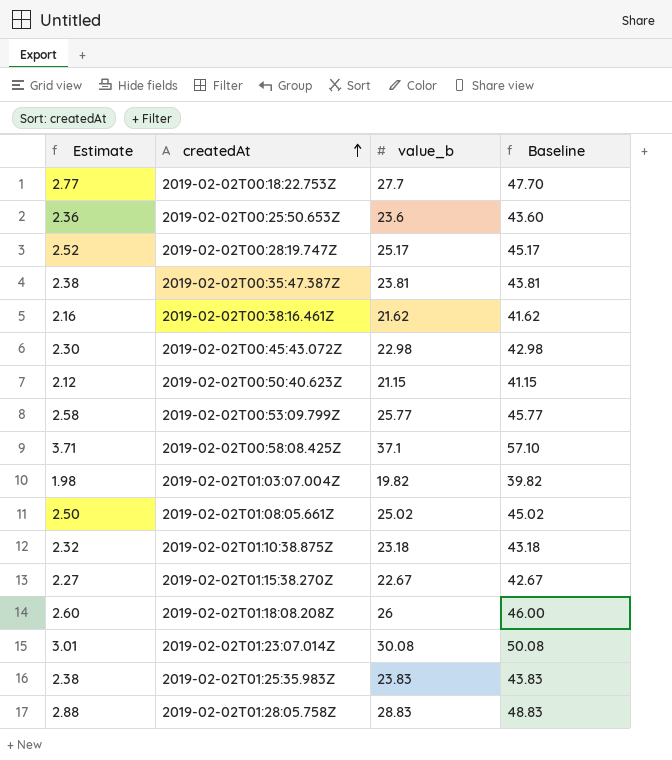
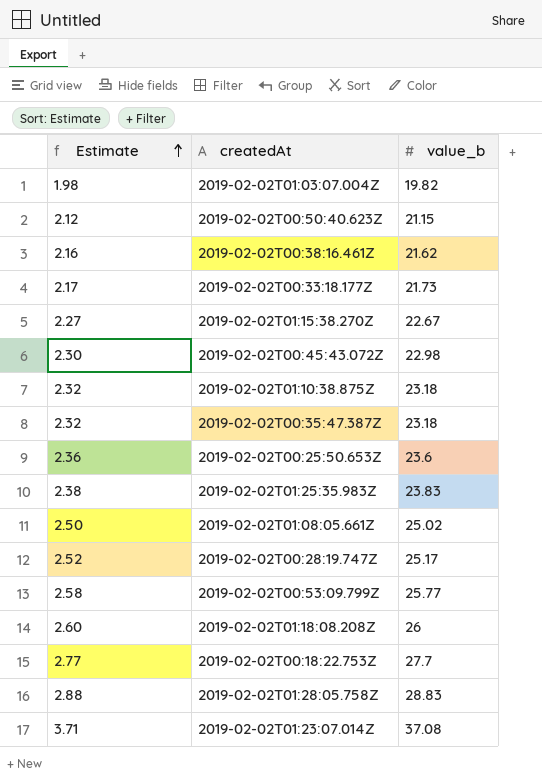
row order: createdAt ascending -> Estimate ascending
column Baseline | formula: [value_b] + 20 -> none
row 2019-02-02T00:58:08.425Z: 3.71 | 37.1 | 57.10 -> none
row 2019-02-02T00:33:18.177Z: none -> 2.17 | 21.73
2019-02-02T00:35:47.387Z | Estimate: 2.38 -> 2.32
2019-02-02T00:35:47.387Z | value_b: 23.81 -> 23.18
2019-02-02T01:23:07.014Z | Estimate: 3.01 -> 3.71
2019-02-02T01:23:07.014Z | value_b: 30.08 -> 37.08

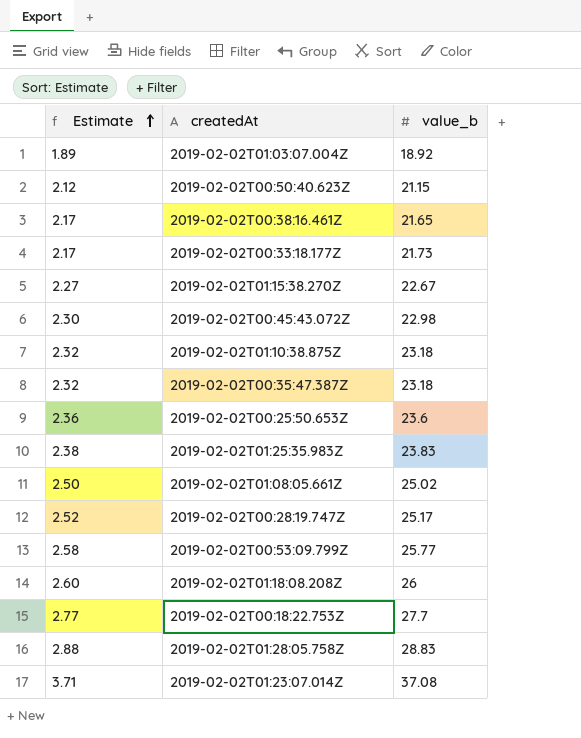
2019-02-02T01:03:07.004Z | Estimate: 1.98 -> 1.89
2019-02-02T01:03:07.004Z | value_b: 19.82 -> 18.92
2019-02-02T00:38:16.461Z | Estimate: 2.16 -> 2.17
2019-02-02T00:38:16.461Z | value_b: 21.62 -> 21.65

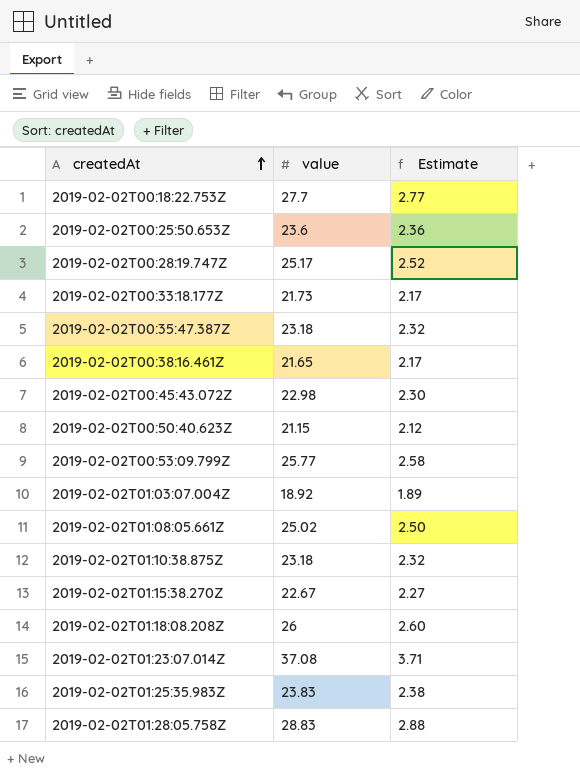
row order: Estimate ascending -> createdAt ascending
column name: value_b -> value
column Estimate | position: 1 -> 3

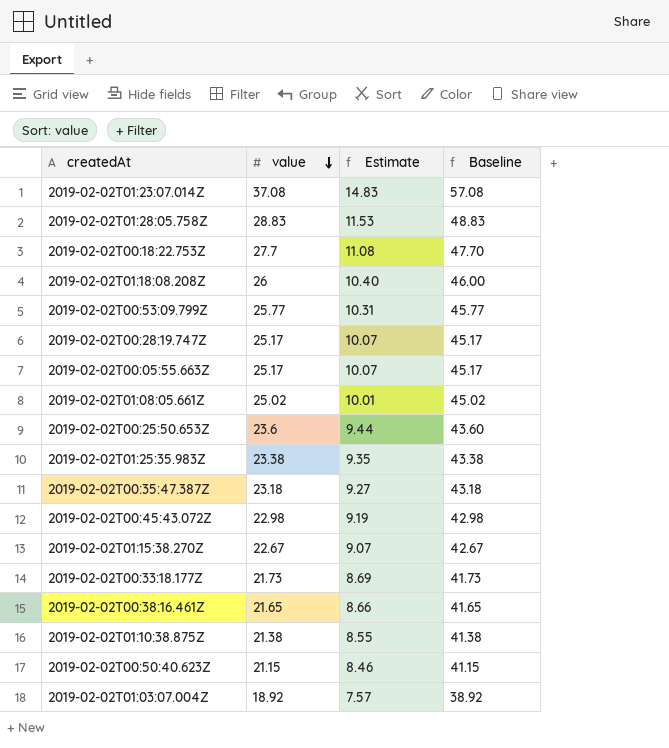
row order: createdAt ascending -> value descending
column Estimate | formula: [value] * 0.1 -> [value] * 0.4
column Baseline | formula: none -> [value] + 20
row 2019-02-02T00:05:55.663Z: none -> 25.17 | 10.07 | 45.17
2019-02-02T01:25:35.983Z | value: 23.83 -> 23.38
2019-02-02T01:10:38.875Z | value: 23.18 -> 21.38

